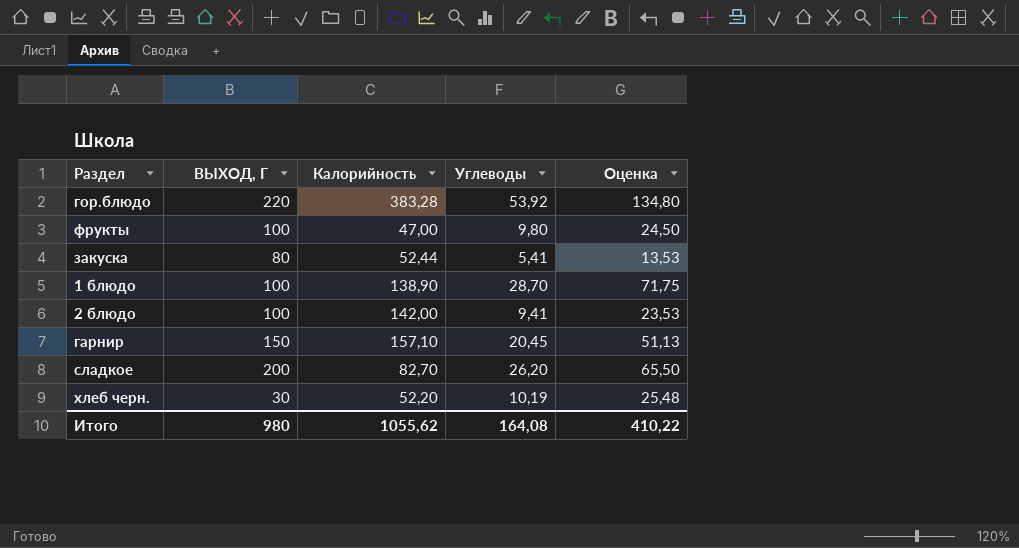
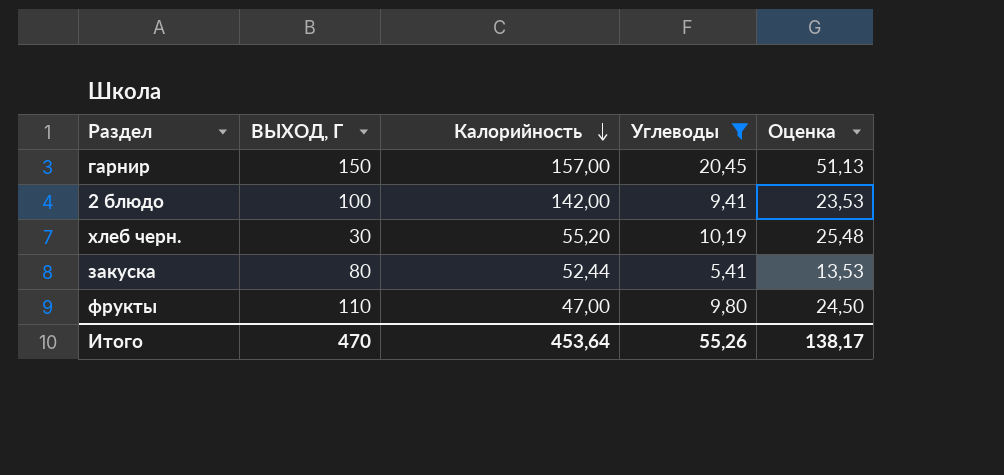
filter: none -> Углеводы <= 20,45
row order: none -> Калорийность descending
гарнир | Калорийность: 157,10 -> 157,00
хлеб черн. | Калорийность: 52,20 -> 55,20
фрукты | ВЫХОД, Г: 100 -> 110
Итого | ВЫХОД, Г: 980 -> 470
Итого | Калорийность: 1055,62 -> 453,64
Итого | Углеводы: 164,08 -> 55,26
Итого | Оценка: 410,22 -> 138,17

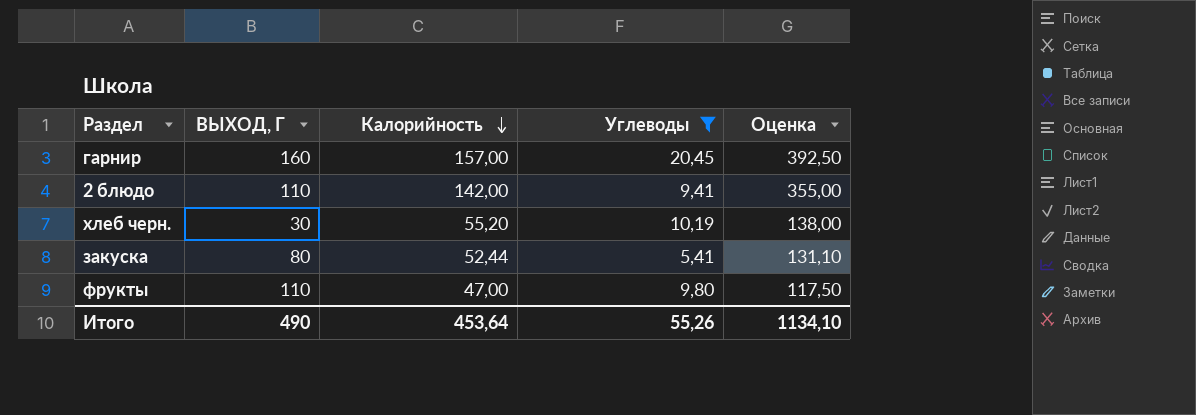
column Оценка | formula: [Углеводы] * 2,5 -> [Калорийность] * 2,5
гарнир | ВЫХОД, Г: 150 -> 160
2 блюдо | ВЫХОД, Г: 100 -> 110
Итого | ВЫХОД, Г: 470 -> 490
Итого | Оценка: 138,17 -> 1134,10

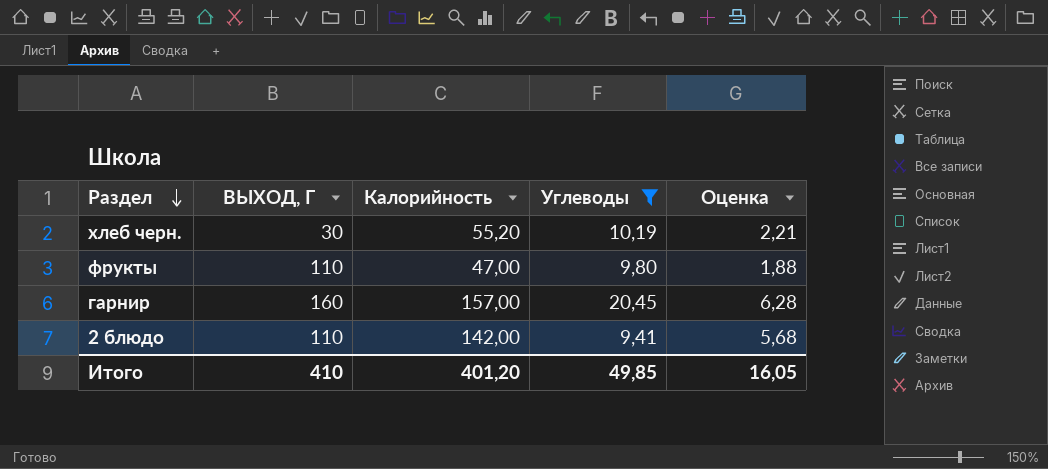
row order: Калорийность descending -> Раздел descending
column Оценка | formula: [Калорийность] * 2,5 -> [Калорийность] * 0,04
row закуска: 80 | 52,44 | 5,41 | 131,10 -> none
Итого | ВЫХОД, Г: 490 -> 410
Итого | Калорийность: 453,64 -> 401,20
Итого | Углеводы: 55,26 -> 49,85
Итого | Оценка: 1134,10 -> 16,05

